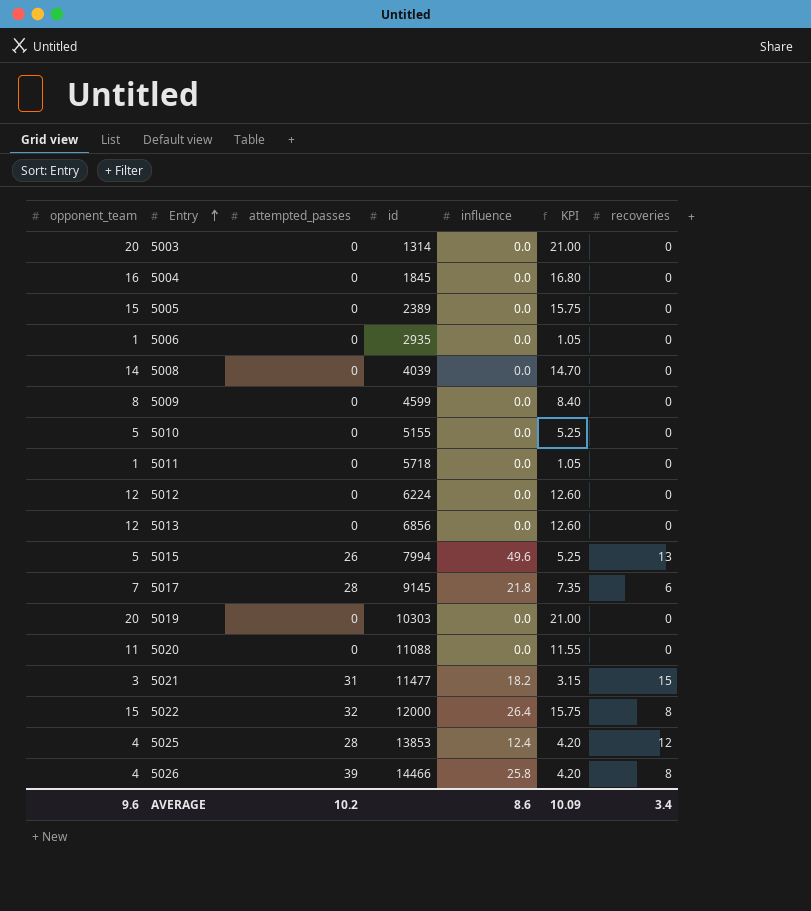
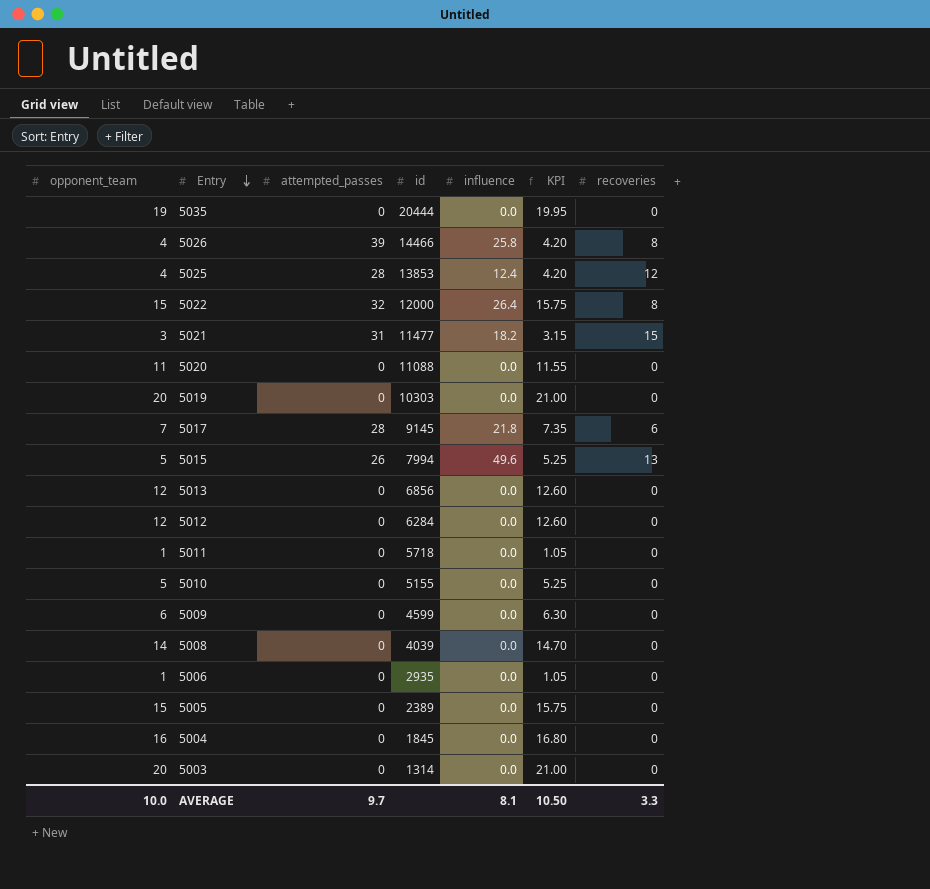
row order: Entry ascending -> Entry descending
row 5035: none -> 19 | 0 | 20444 | 0.0 | 19.95 | 0
5012 | id: 6224 -> 6284
5009 | opponent_team: 8 -> 6
5009 | KPI: 8.40 -> 6.30
AVERAGE | opponent_team: 9.6 -> 10.0
AVERAGE | attempted_passes: 10.2 -> 9.7
AVERAGE | influence: 8.6 -> 8.1
AVERAGE | KPI: 10.09 -> 10.50
AVERAGE | recoveries: 3.4 -> 3.3

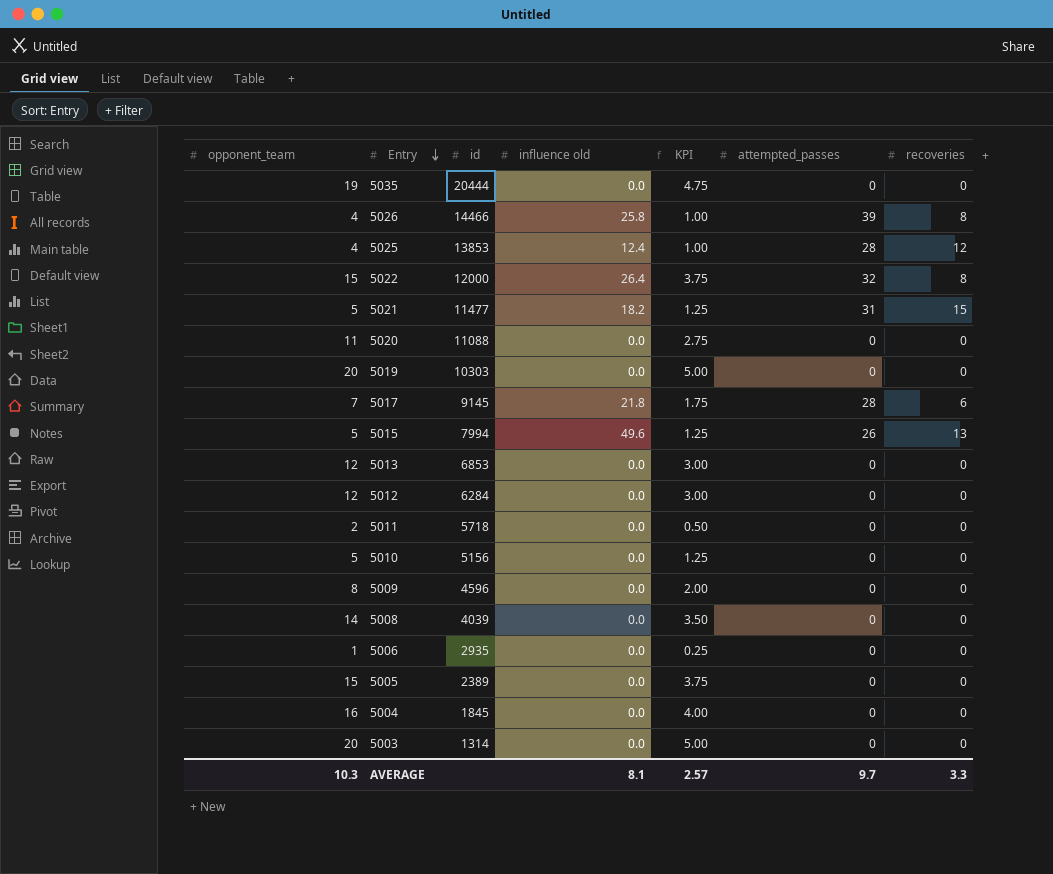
column name: influence -> influence old
column KPI | formula: [opponent_team] * 1.05 -> [opponent_team] * 0.25
column attempted_passes | position: 3 -> 6
5021 | opponent_team: 3 -> 5
5013 | id: 6856 -> 6853
5011 | opponent_team: 1 -> 2
5010 | id: 5155 -> 5156
5009 | opponent_team: 6 -> 8
5009 | id: 4599 -> 4596
AVERAGE | opponent_team: 10.0 -> 10.3
AVERAGE | KPI: 10.50 -> 2.57

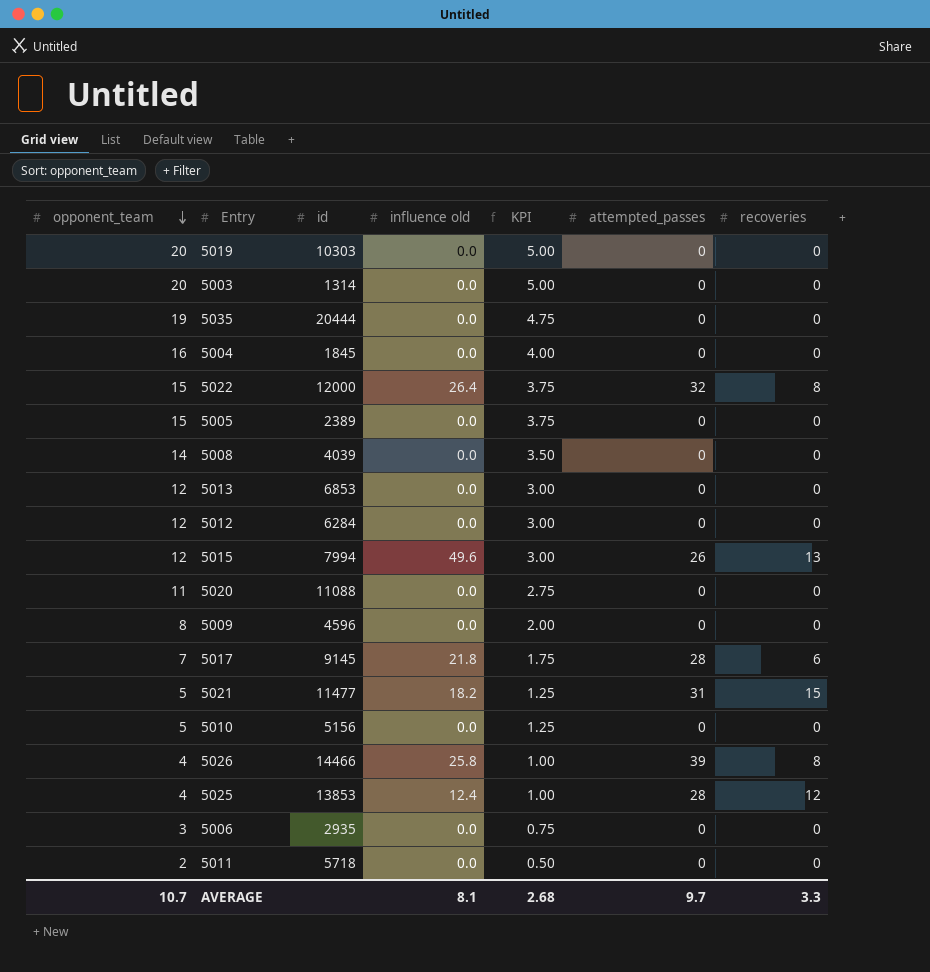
row order: Entry descending -> opponent_team descending
5015 | opponent_team: 5 -> 12
5015 | KPI: 1.25 -> 3.00
5006 | opponent_team: 1 -> 3
5006 | KPI: 0.25 -> 0.75
AVERAGE | opponent_team: 10.3 -> 10.7
AVERAGE | KPI: 2.57 -> 2.68

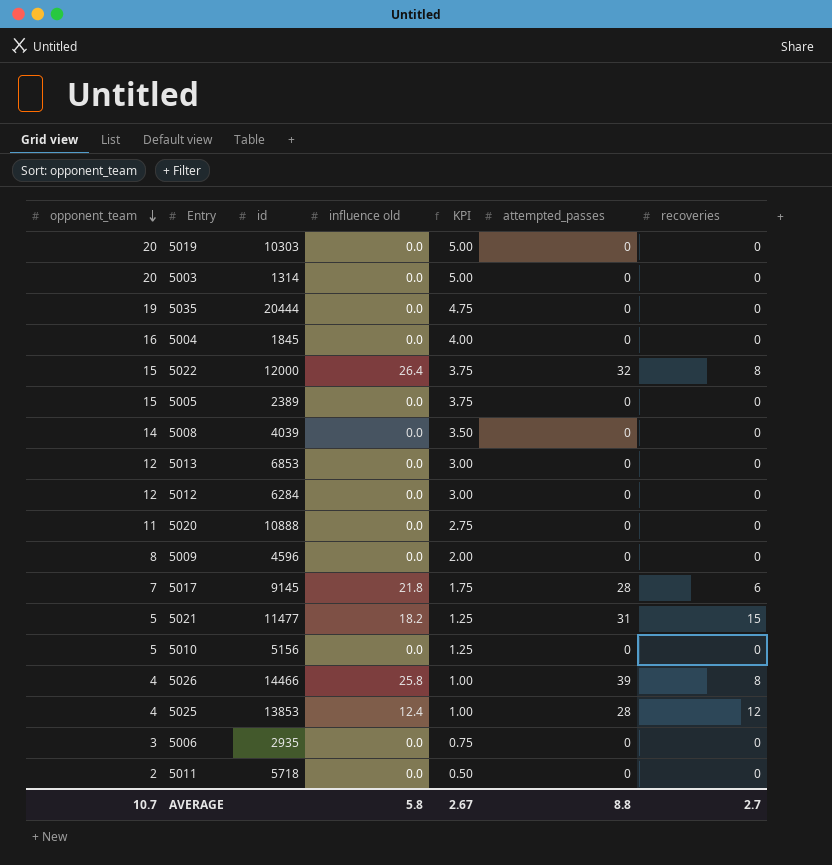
row 5015: 12 | 7994 | 49.6 | 3.00 | 26 | 13 -> none
5020 | id: 11088 -> 10888
AVERAGE | influence old: 8.1 -> 5.8
AVERAGE | KPI: 2.68 -> 2.67
AVERAGE | attempted_passes: 9.7 -> 8.8
AVERAGE | recoveries: 3.3 -> 2.7

